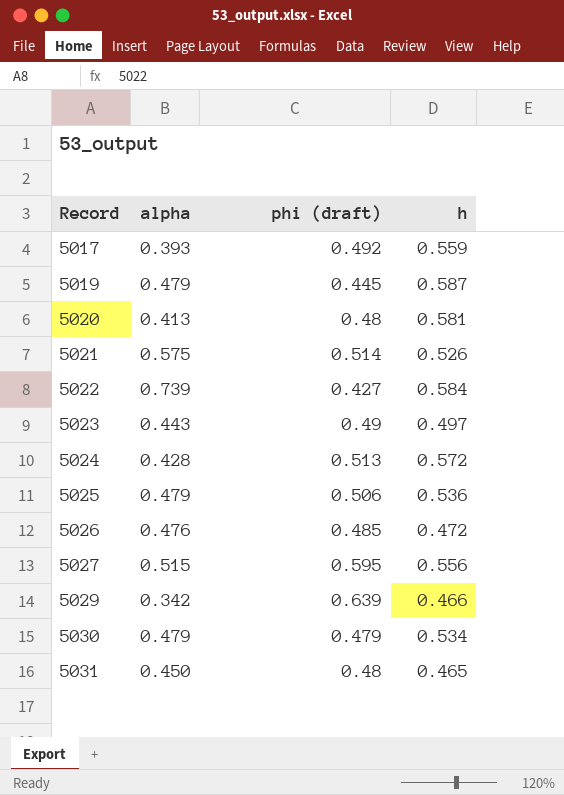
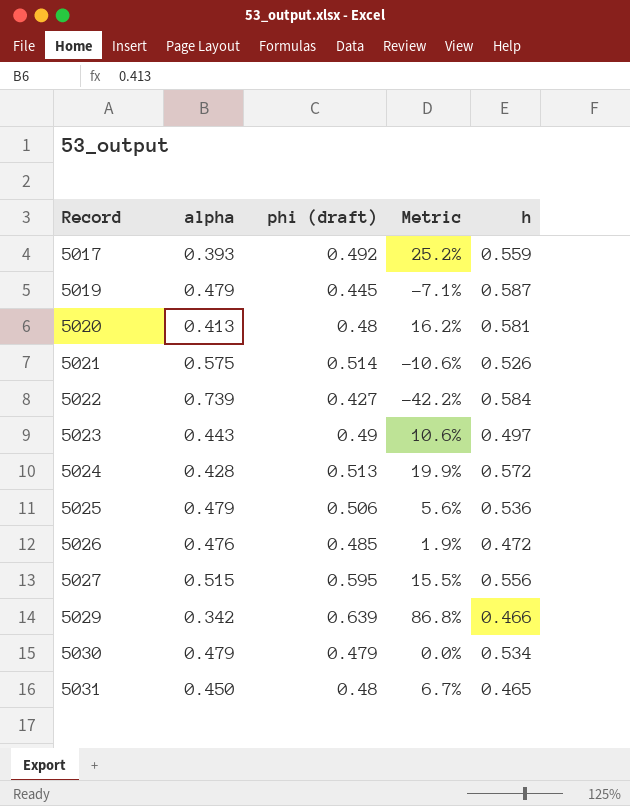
column Metric | formula: none -> ([phi (draft)] - [alpha]) / [alpha]

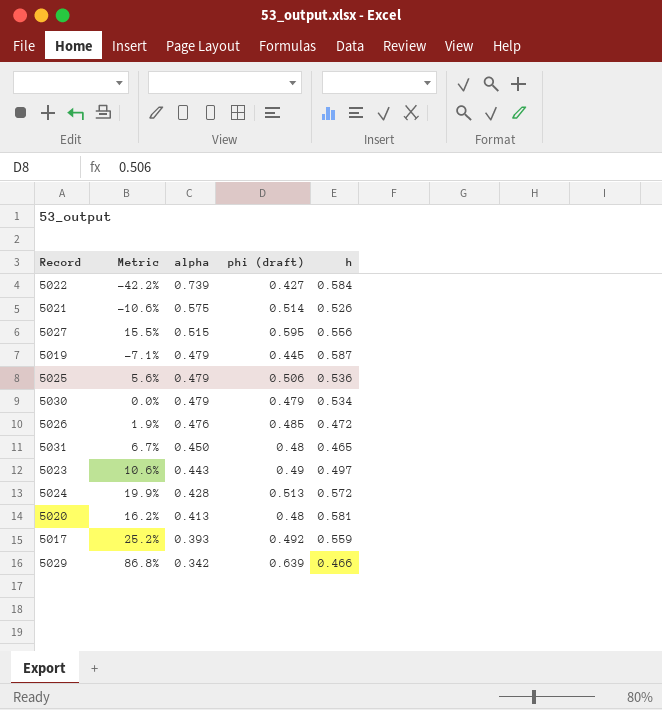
row order: Record ascending -> alpha descending
column Metric | position: 4 -> 2

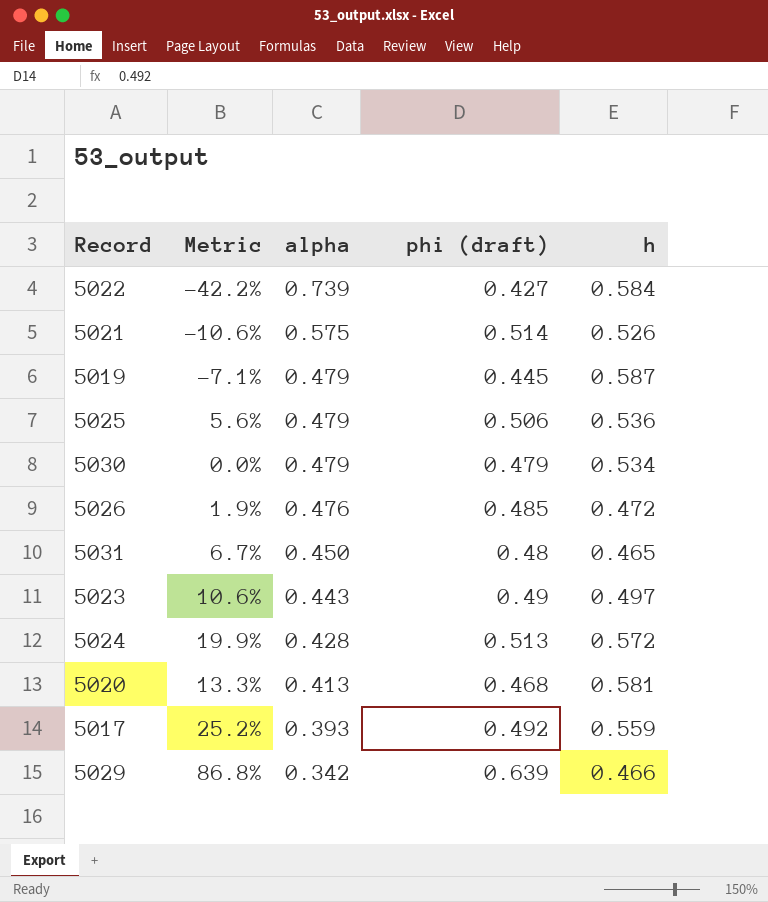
row 5027: 15.5% | 0.515 | 0.595 | 0.556 -> none
5020 | Metric: 16.2% -> 13.3%
5020 | phi (draft): 0.48 -> 0.468

